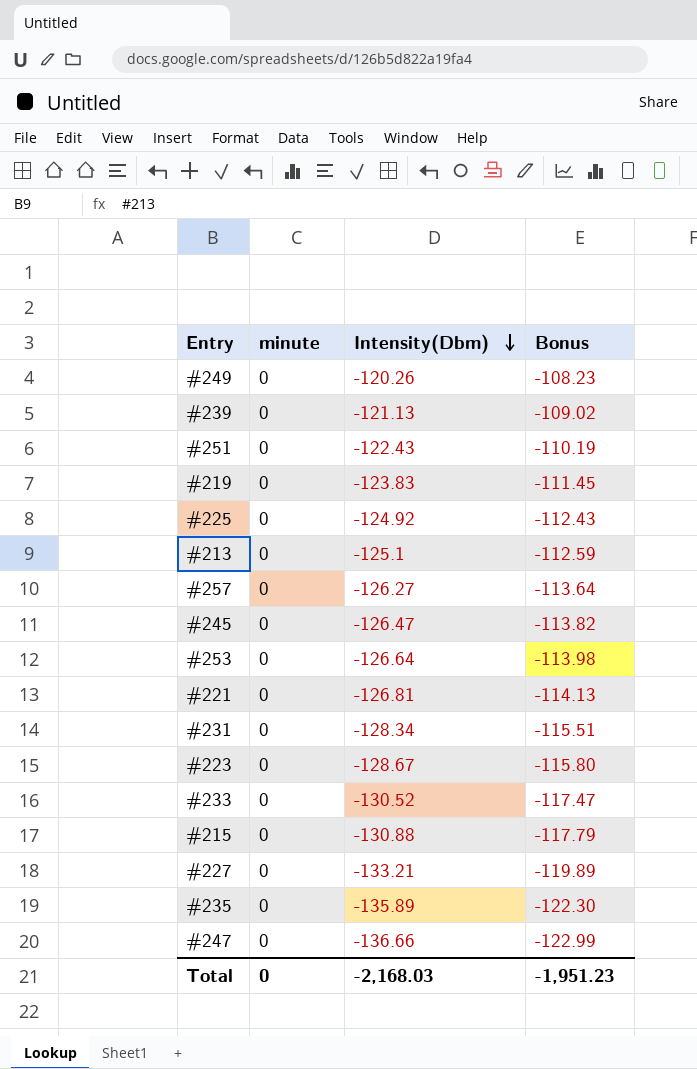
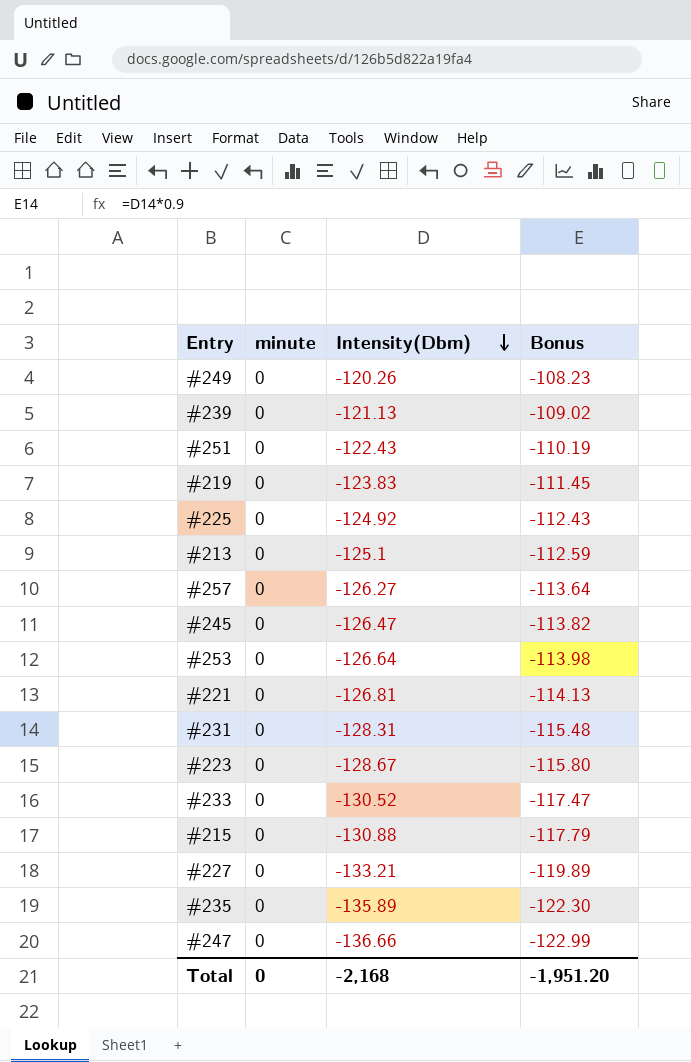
#231 | Intensity(Dbm): -128.34 -> -128.31
#231 | Bonus: -115.51 -> -115.48
Total | Intensity(Dbm): -2,168.03 -> -2,168
Total | Bonus: -1,951.23 -> -1,951.20

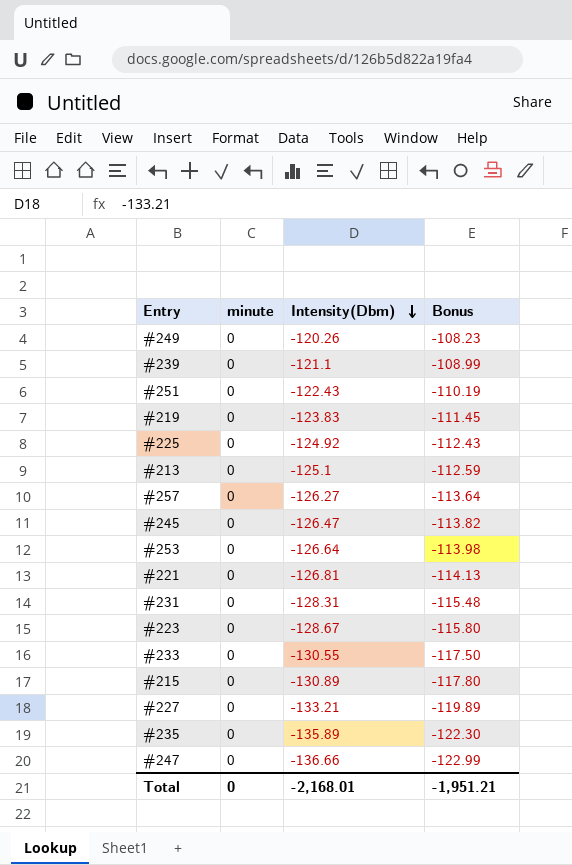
#239 | Intensity(Dbm): -121.13 -> -121.1
#239 | Bonus: -109.02 -> -108.99
#233 | Intensity(Dbm): -130.52 -> -130.55
#233 | Bonus: -117.47 -> -117.50
#215 | Intensity(Dbm): -130.88 -> -130.89
#215 | Bonus: -117.79 -> -117.80
Total | Intensity(Dbm): -2,168 -> -2,168.01
Total | Bonus: -1,951.20 -> -1,951.21

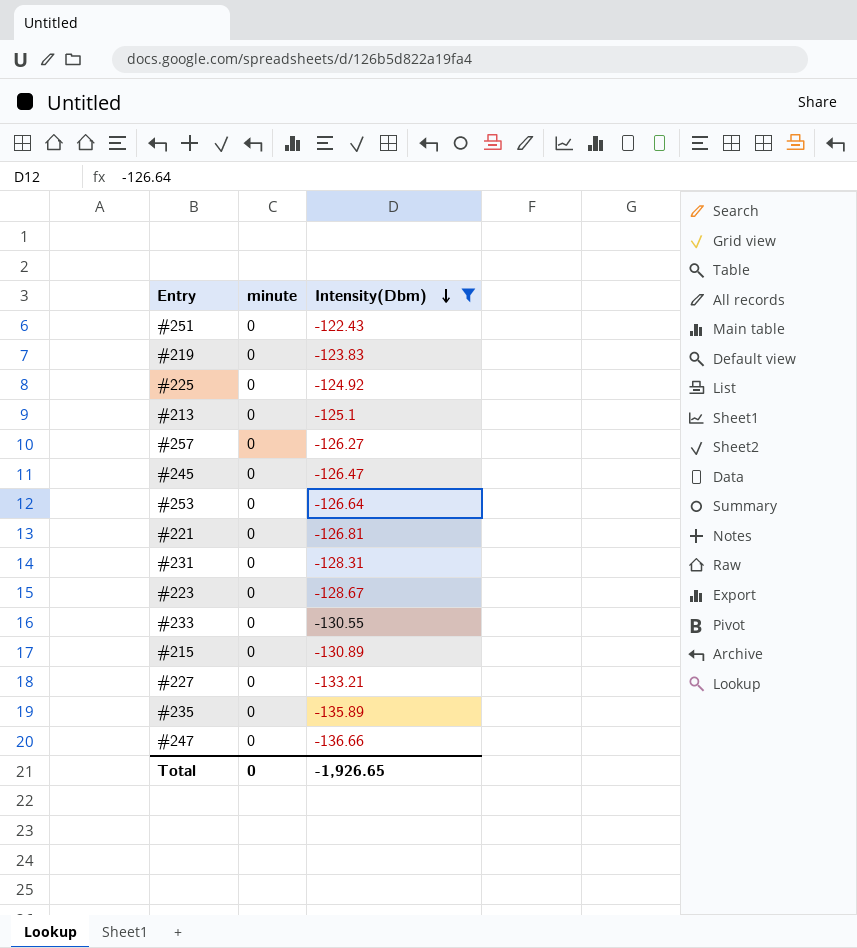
filter: none -> Intensity(Dbm) <= -122.43
column Bonus | formula: [Intensity(Dbm)] * 0.9 -> none
Total | Intensity(Dbm): -2,168.01 -> -1,926.65

